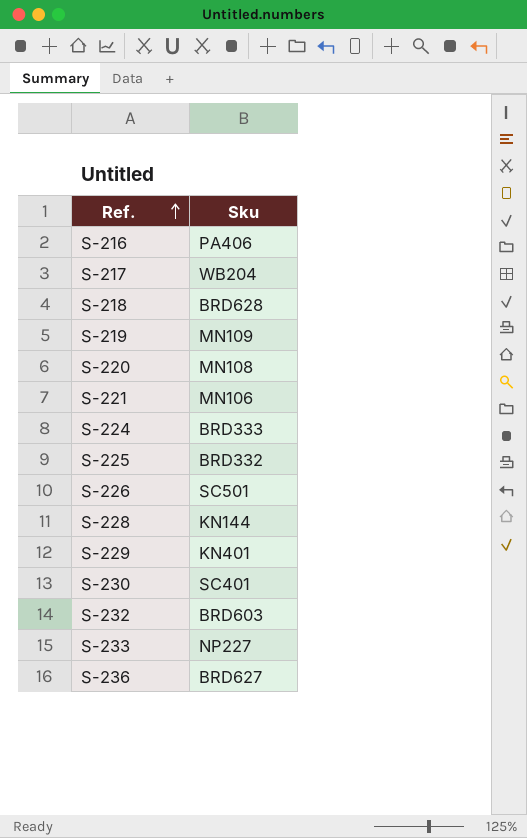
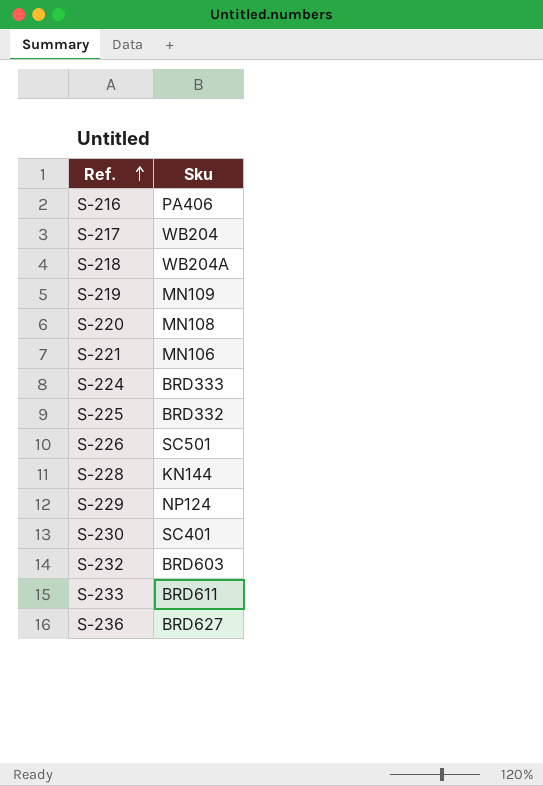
S-218 | Sku: BRD628 -> WB204A
S-229 | Sku: KN401 -> NP124
S-233 | Sku: NP227 -> BRD611

